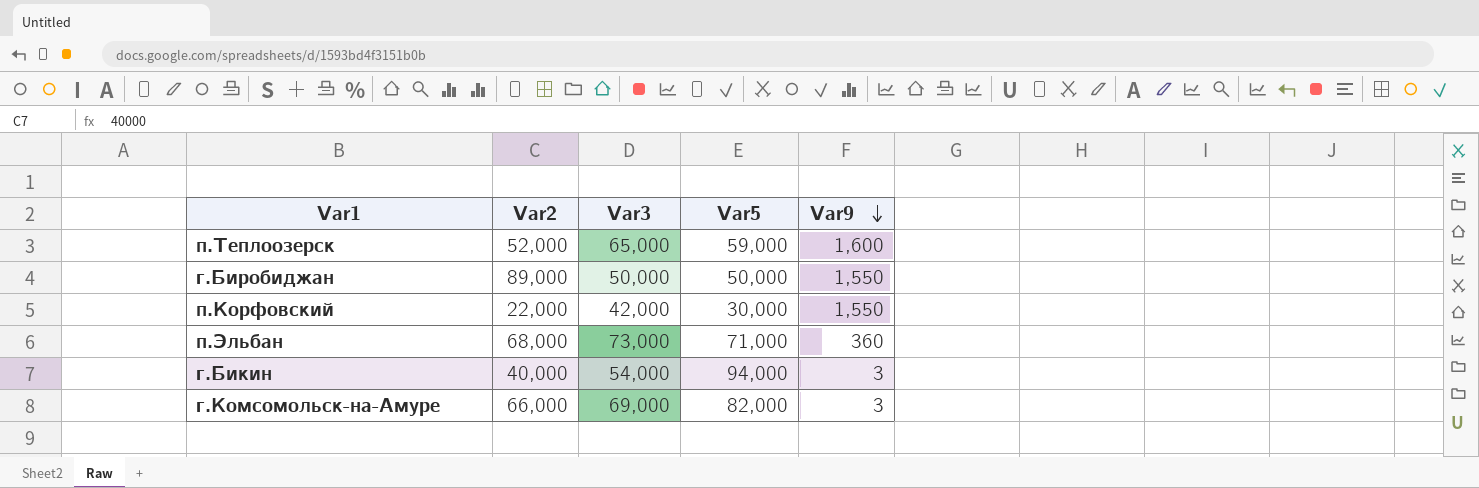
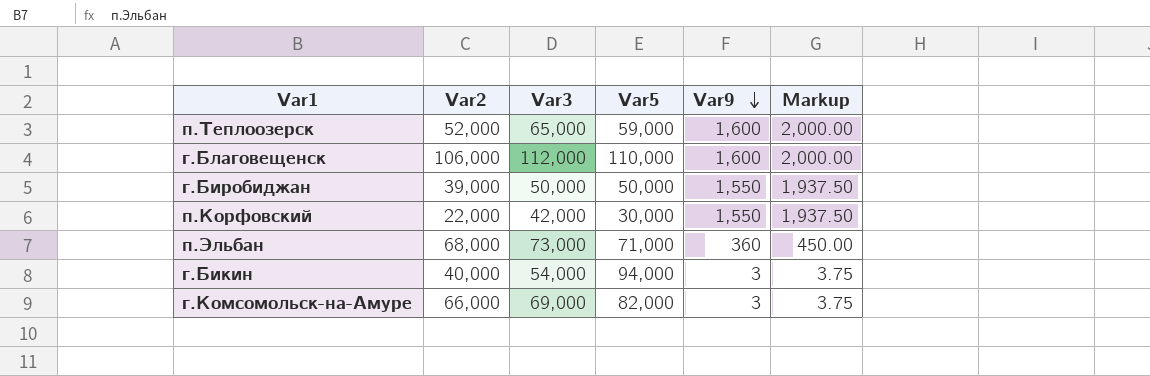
column Markup | formula: none -> [Var9] * 1.25
row г.Благовещенск: none -> 106,000 | 112,000 | 110,000 | 1,600 | 2,000.00
г.Биробиджан | Var2: 89,000 -> 39,000

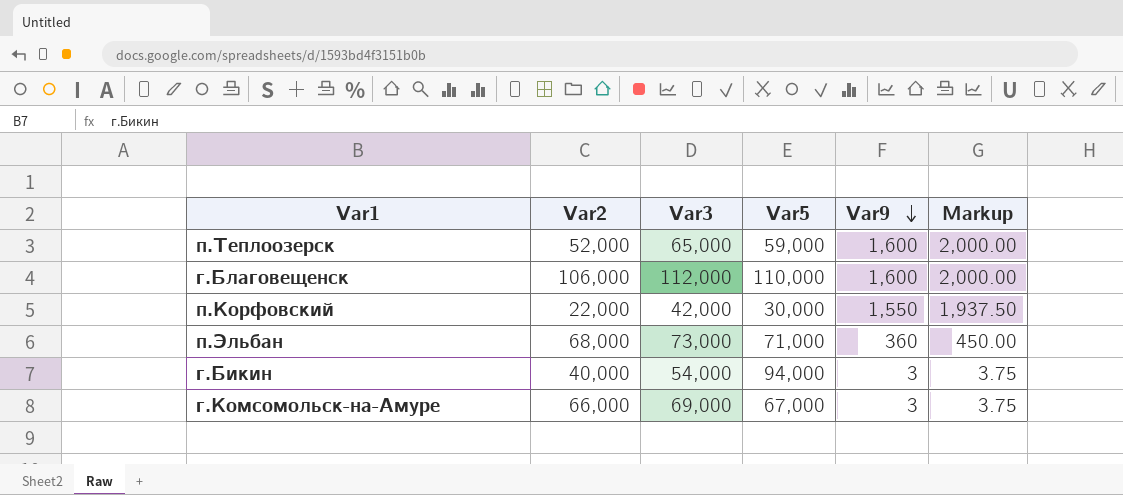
row г.Биробиджан: 39,000 | 50,000 | 50,000 | 1,550 | 1,937.50 -> none
г.Комсомольск-на-Амуре | Var5: 82,000 -> 67,000

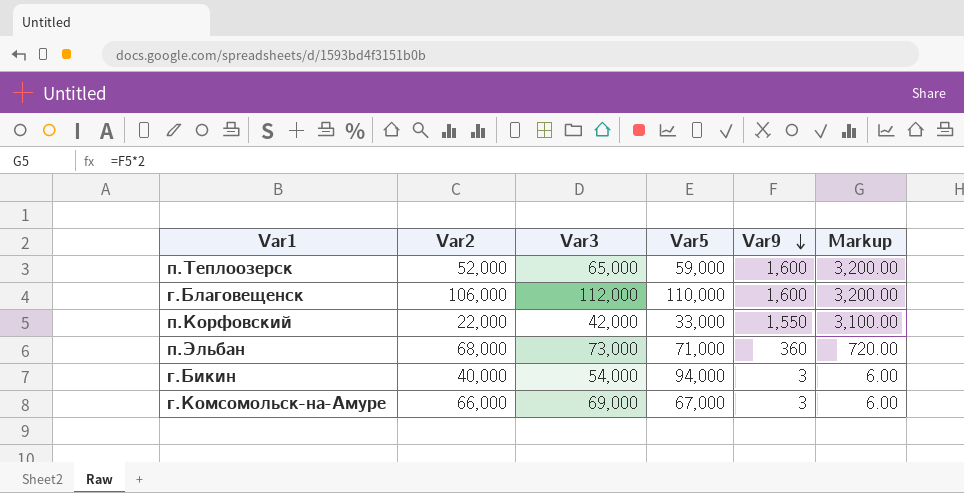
column Markup | formula: [Var9] * 1.25 -> [Var9] * 2
п.Корфовский | Var5: 30,000 -> 33,000

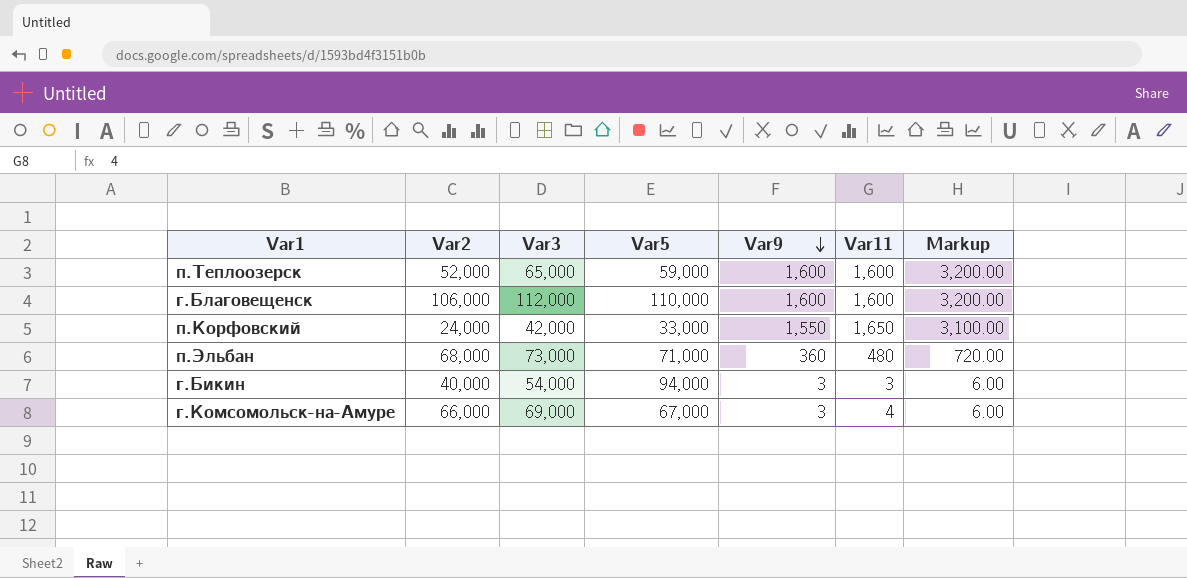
column Var11 | position: none -> 6
п.Корфовский | Var2: 22,000 -> 24,000

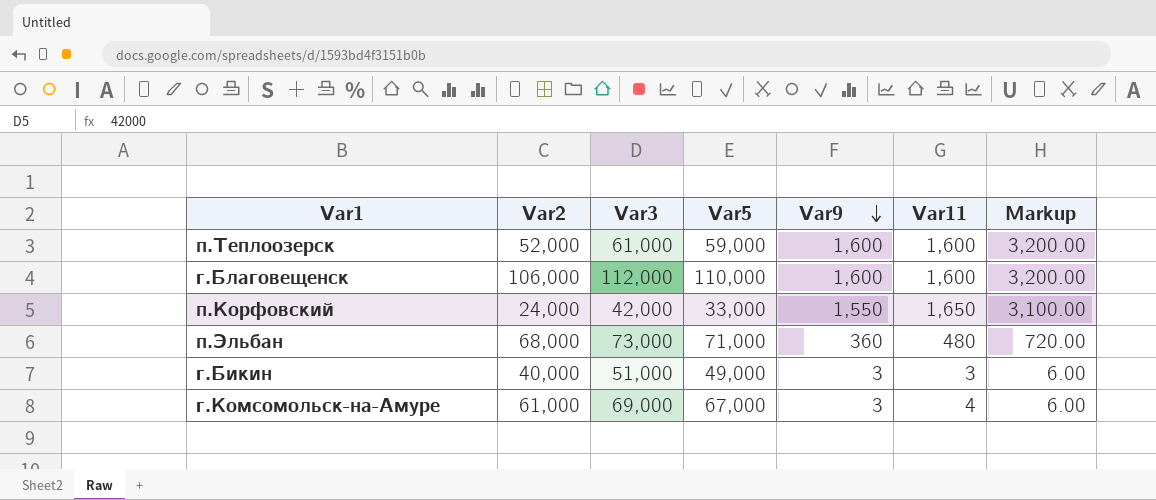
п.Теплоозерск | Var3: 65,000 -> 61,000
г.Бикин | Var3: 54,000 -> 51,000
г.Бикин | Var5: 94,000 -> 49,000
г.Комсомольск-на-Амуре | Var2: 66,000 -> 61,000

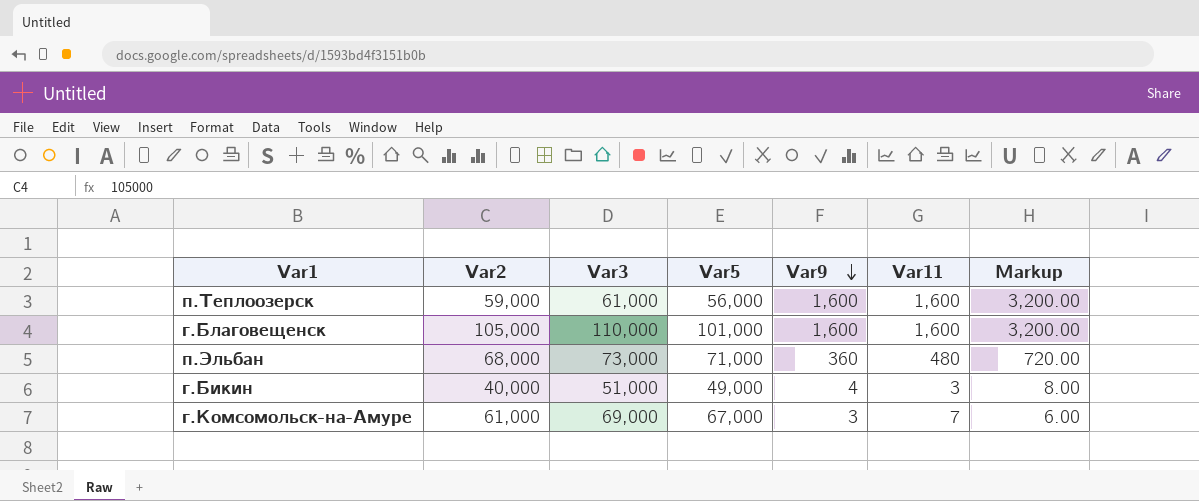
row п.Корфовский: 24,000 | 42,000 | 33,000 | 1,550 | 1,650 | 3,100.00 -> none
п.Теплоозерск | Var2: 52,000 -> 59,000
п.Теплоозерск | Var5: 59,000 -> 56,000
г.Благовещенск | Var2: 106,000 -> 105,000
г.Благовещенск | Var3: 112,000 -> 110,000
г.Благовещенск | Var5: 110,000 -> 101,000
г.Бикин | Var9: 3 -> 4
г.Бикин | Markup: 6.00 -> 8.00
г.Комсомольск-на-Амуре | Var11: 4 -> 7

